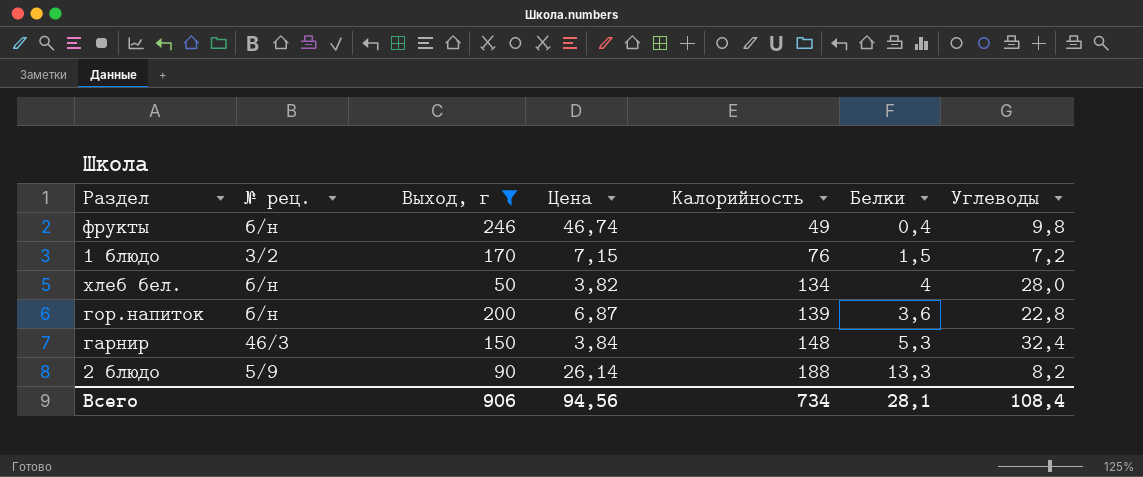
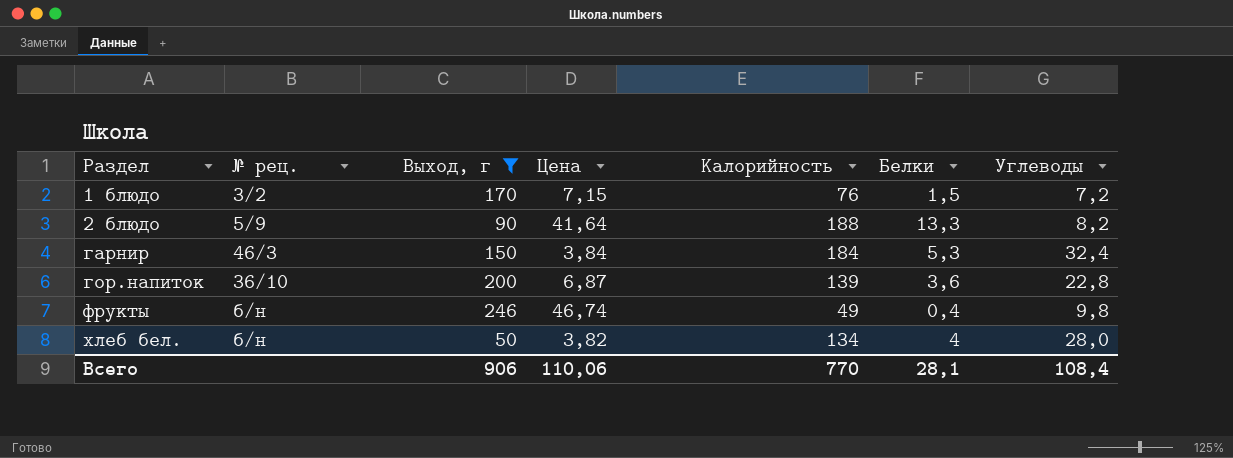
row order: Калорийность ascending -> Раздел ascending
2 блюдо | Цена: 26,14 -> 41,64
гарнир | Калорийность: 148 -> 184
гор.напиток | № рец.: б/н -> 36/10
Всего | Цена: 94,56 -> 110,06
Всего | Калорийность: 734 -> 770

